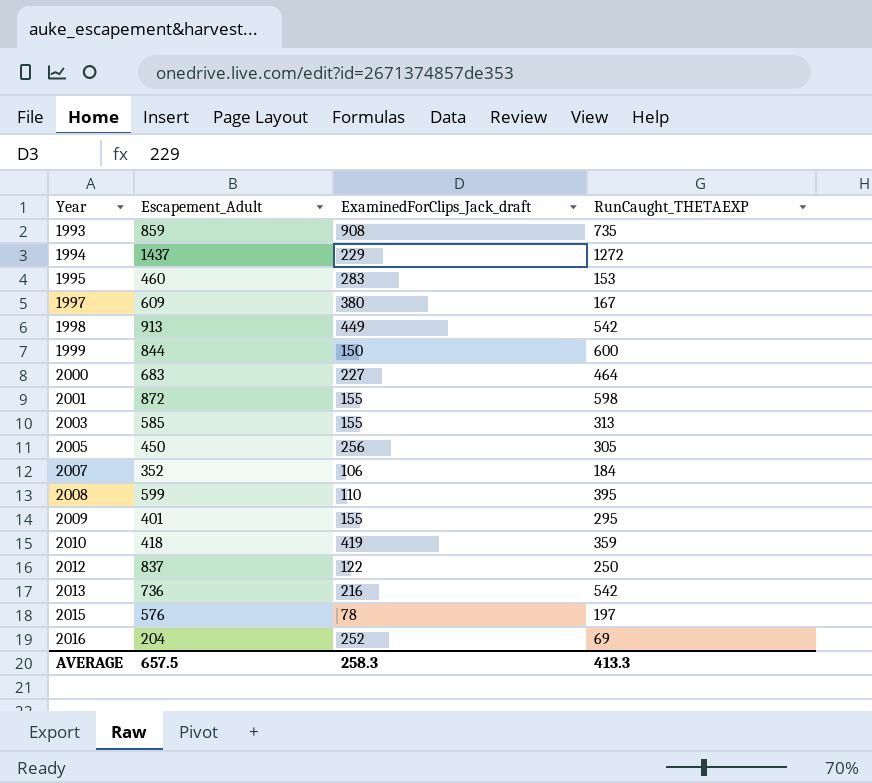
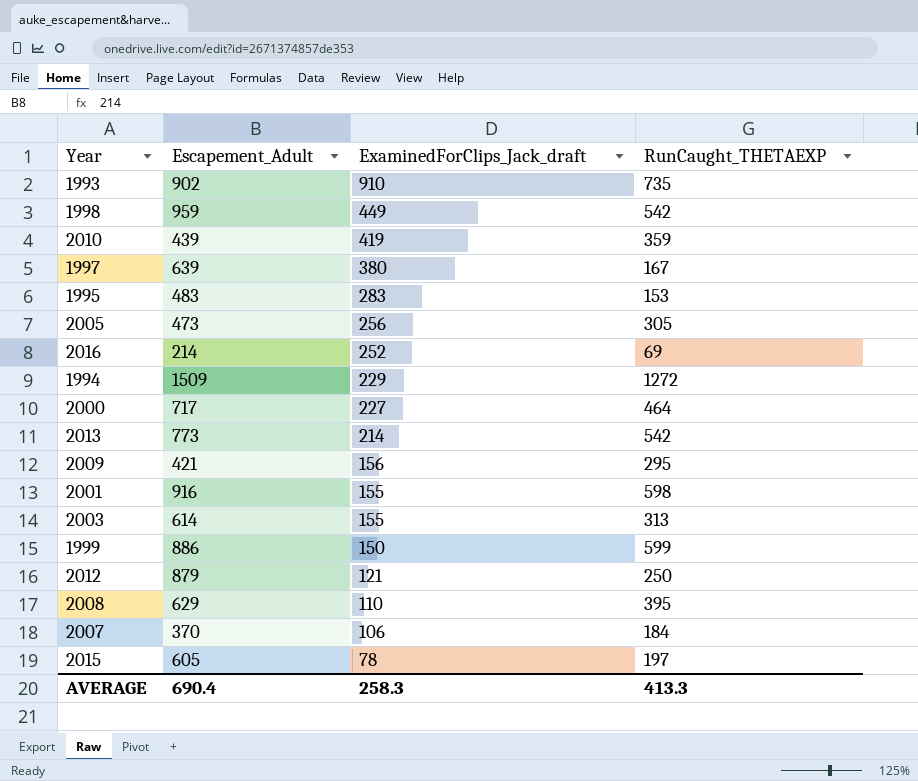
row order: Year ascending -> ExaminedForClips_Jack_draft descending
1993 | Escapement_Adult: 859 -> 902
1993 | ExaminedForClips_Jack_draft: 908 -> 910
1998 | Escapement_Adult: 913 -> 959
2010 | Escapement_Adult: 418 -> 439
1997 | Escapement_Adult: 609 -> 639
1995 | Escapement_Adult: 460 -> 483
2005 | Escapement_Adult: 450 -> 473
2016 | Escapement_Adult: 204 -> 214
1994 | Escapement_Adult: 1437 -> 1509
2000 | Escapement_Adult: 683 -> 717
2013 | Escapement_Adult: 736 -> 773
2013 | ExaminedForClips_Jack_draft: 216 -> 214
2009 | Escapement_Adult: 401 -> 421
2009 | ExaminedForClips_Jack_draft: 155 -> 156
2001 | Escapement_Adult: 872 -> 916
2003 | Escapement_Adult: 585 -> 614
1999 | Escapement_Adult: 844 -> 886
1999 | RunCaught_THETAEXP: 600 -> 599
2012 | Escapement_Adult: 837 -> 879
2012 | ExaminedForClips_Jack_draft: 122 -> 121
2008 | Escapement_Adult: 599 -> 629
2007 | Escapement_Adult: 352 -> 370
2015 | Escapement_Adult: 576 -> 605
AVERAGE | Escapement_Adult: 657.5 -> 690.4

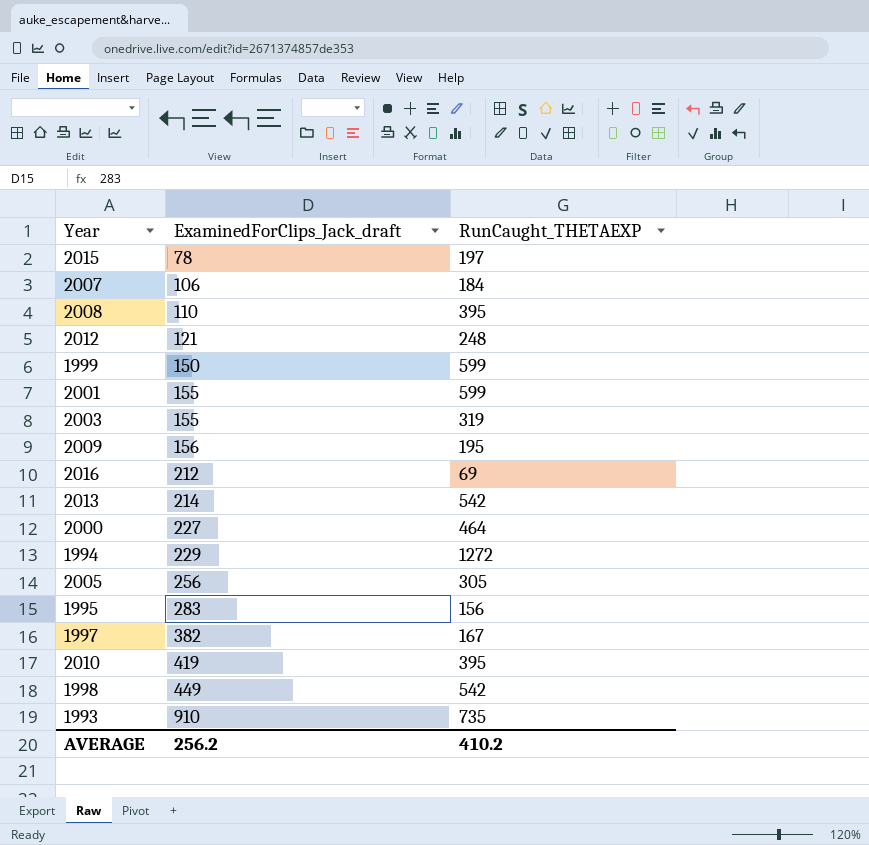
row order: ExaminedForClips_Jack_draft descending -> ExaminedForClips_Jack_draft ascending
column Escapement_Adult | position: 2 -> none
2012 | RunCaught_THETAEXP: 250 -> 248
2001 | RunCaught_THETAEXP: 598 -> 599
2003 | RunCaught_THETAEXP: 313 -> 319
2009 | RunCaught_THETAEXP: 295 -> 195
2016 | ExaminedForClips_Jack_draft: 252 -> 212
1995 | RunCaught_THETAEXP: 153 -> 156
1997 | ExaminedForClips_Jack_draft: 380 -> 382
2010 | RunCaught_THETAEXP: 359 -> 395
AVERAGE | ExaminedForClips_Jack_draft: 258.3 -> 256.2
AVERAGE | RunCaught_THETAEXP: 413.3 -> 410.2

